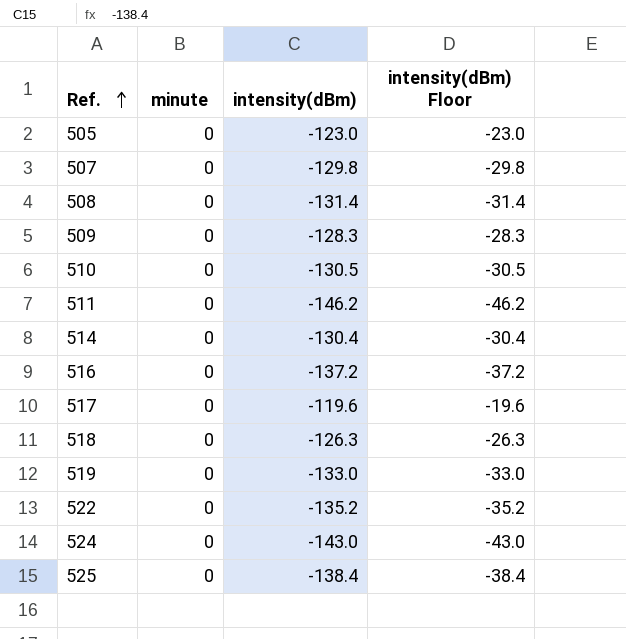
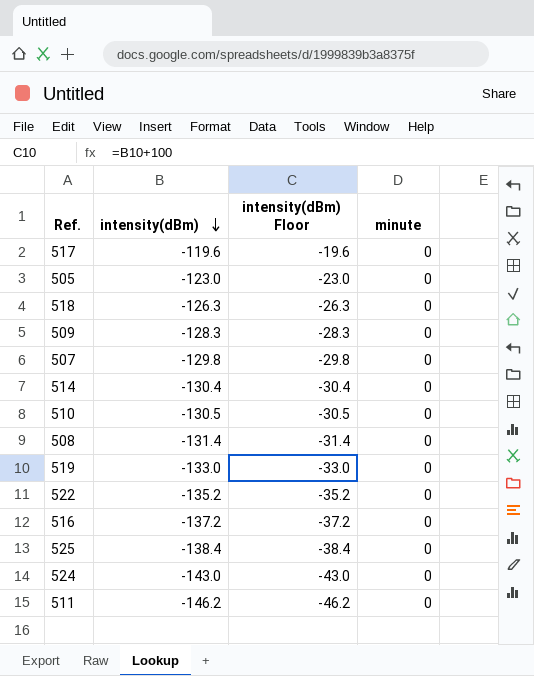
row order: Ref. ascending -> intensity(dBm) descending
column minute | position: 2 -> 4

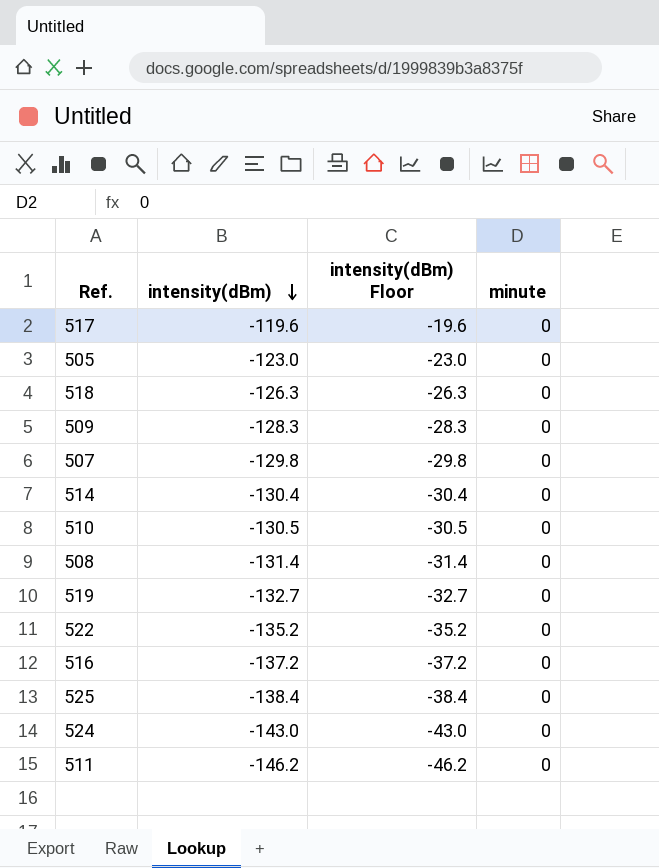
519 | intensity(dBm): -133.0 -> -132.7
519 | intensity(dBm) Floor: -33.0 -> -32.7

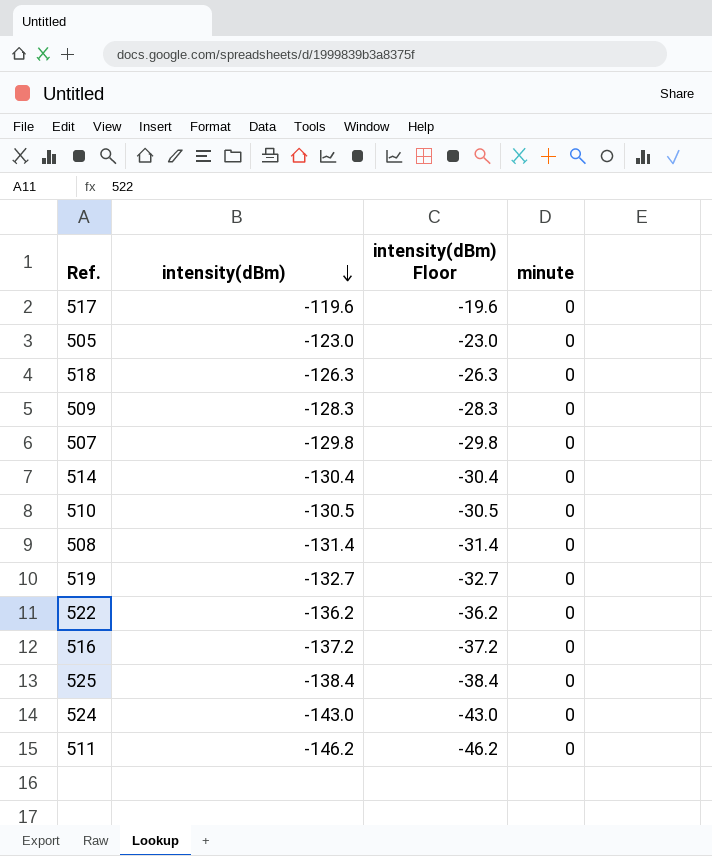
522 | intensity(dBm): -135.2 -> -136.2
522 | intensity(dBm) Floor: -35.2 -> -36.2

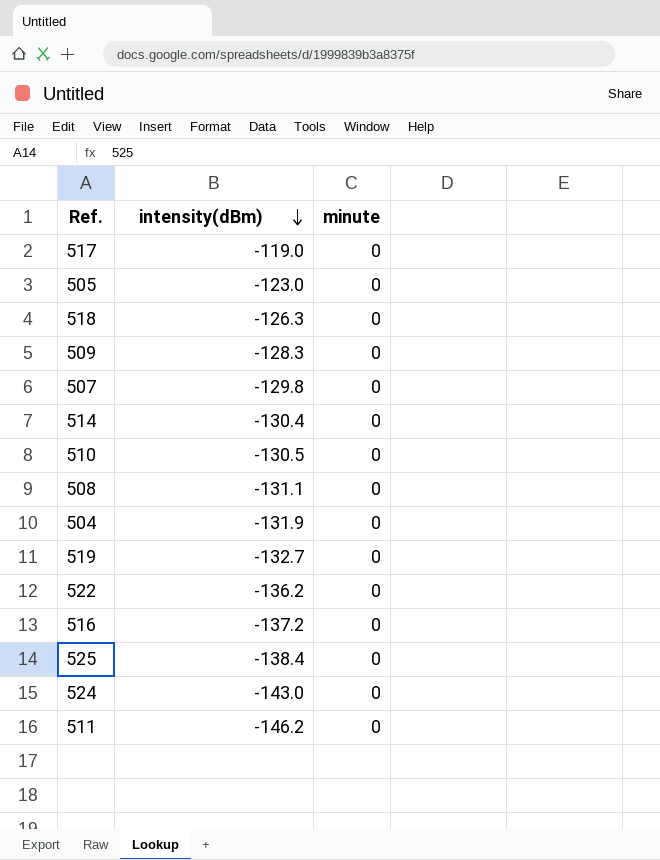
column intensity(dBm) Floor | formula: [intensity(dBm)] + 100 -> none
517 | intensity(dBm): -119.6 -> -119.0
508 | intensity(dBm): -131.4 -> -131.1
row 504: none -> -131.9 | 0

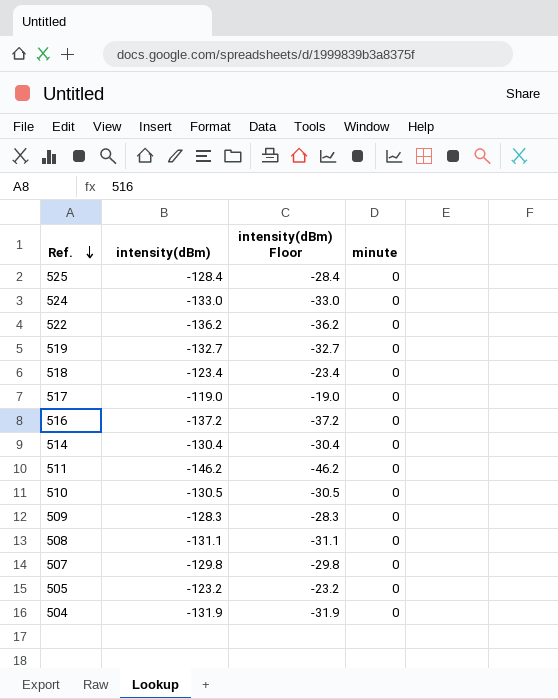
row order: intensity(dBm) descending -> Ref. descending
column intensity(dBm) Floor | formula: none -> [intensity(dBm)] + 100
525 | intensity(dBm): -138.4 -> -128.4
524 | intensity(dBm): -143.0 -> -133.0
518 | intensity(dBm): -126.3 -> -123.4
505 | intensity(dBm): -123.0 -> -123.2

